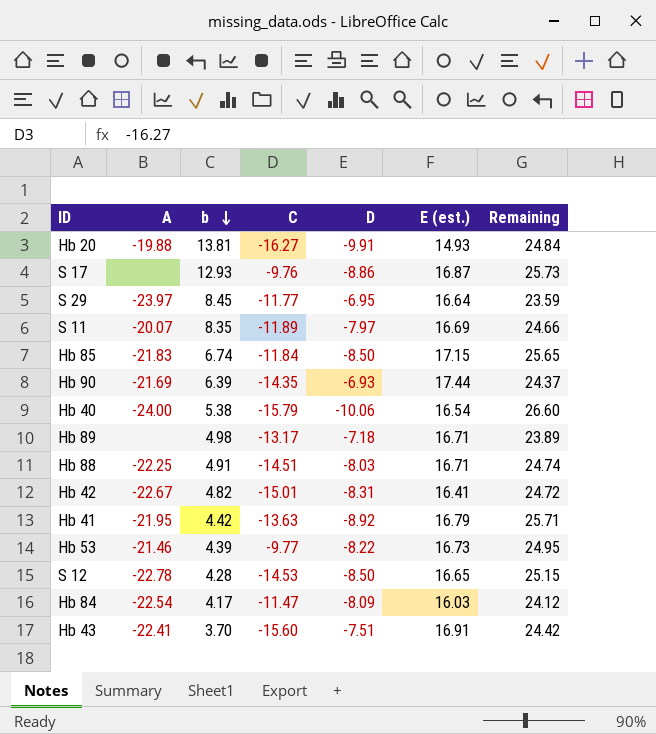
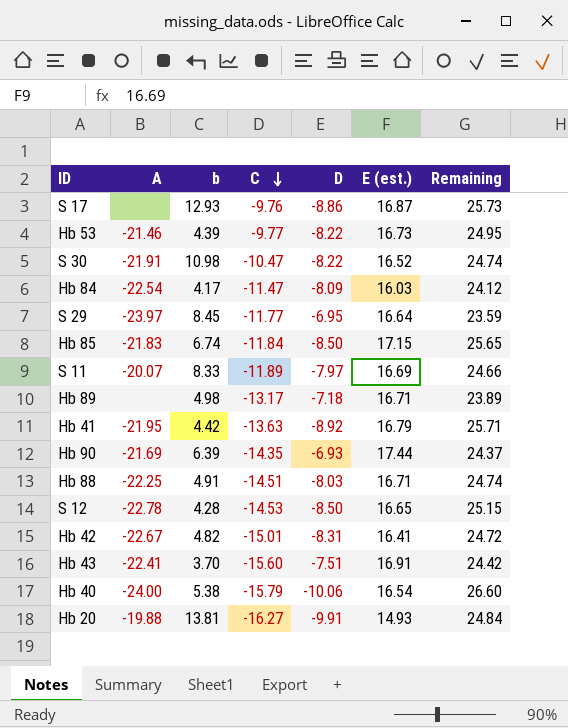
row order: b descending -> C descending
row S 30: none -> -21.91 | 10.98 | -10.47 | -8.22 | 16.52 | 24.74
S 11 | b: 8.35 -> 8.33

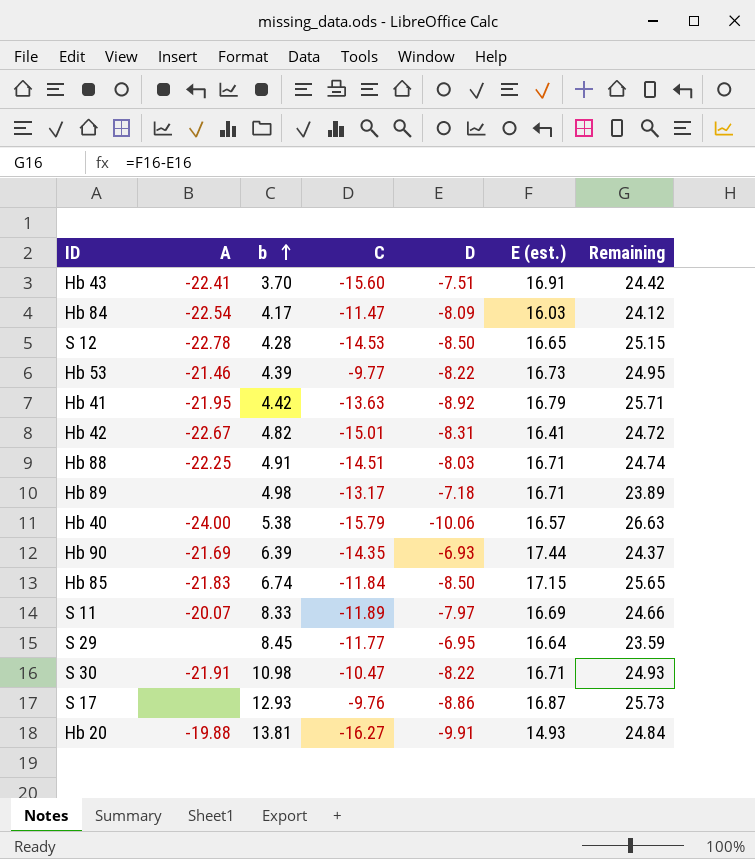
row order: C descending -> b ascending
Hb 40 | E (est.): 16.54 -> 16.57
Hb 40 | Remaining: 26.60 -> 26.63
S 29 | A: -23.97 -> none
S 30 | E (est.): 16.52 -> 16.71
S 30 | Remaining: 24.74 -> 24.93

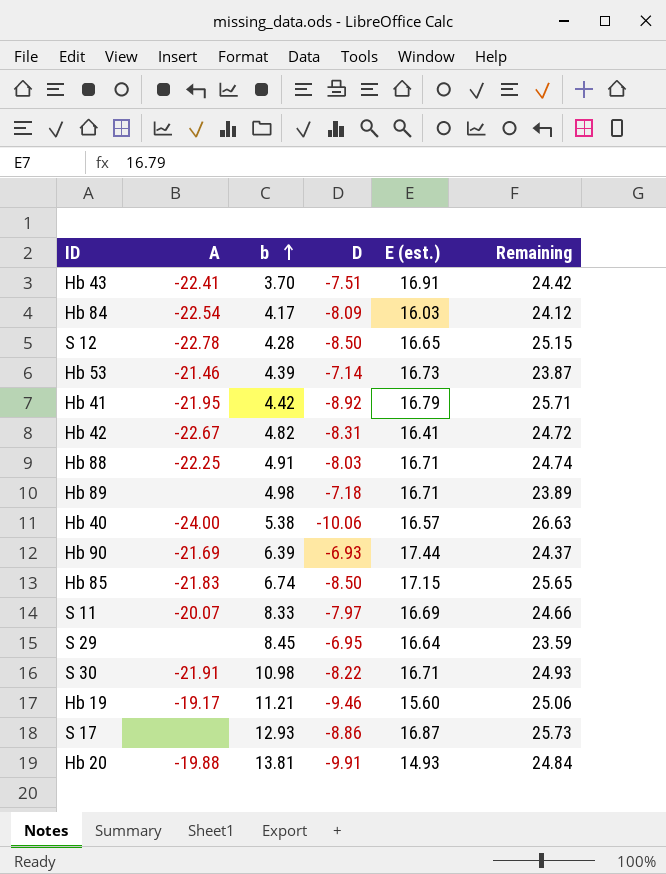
column C | position: 4 -> none
Hb 53 | D: -8.22 -> -7.14
Hb 53 | Remaining: 24.95 -> 23.87
row Hb 19: none -> -19.17 | 11.21 | -9.46 | 15.60 | 25.06

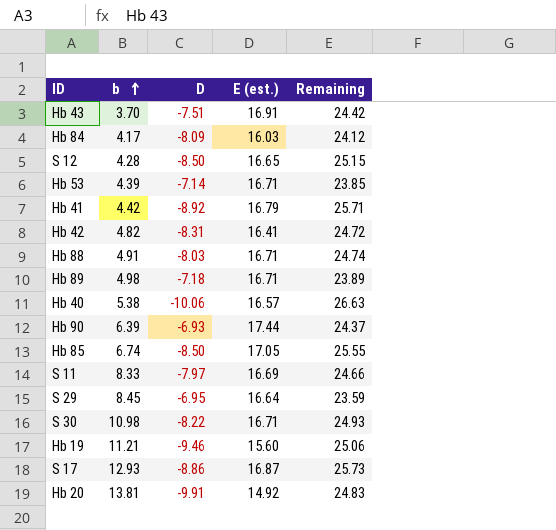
column A | position: 2 -> none
Hb 53 | E (est.): 16.73 -> 16.71
Hb 53 | Remaining: 23.87 -> 23.85
Hb 85 | E (est.): 17.15 -> 17.05
Hb 85 | Remaining: 25.65 -> 25.55
Hb 20 | E (est.): 14.93 -> 14.92
Hb 20 | Remaining: 24.84 -> 24.83

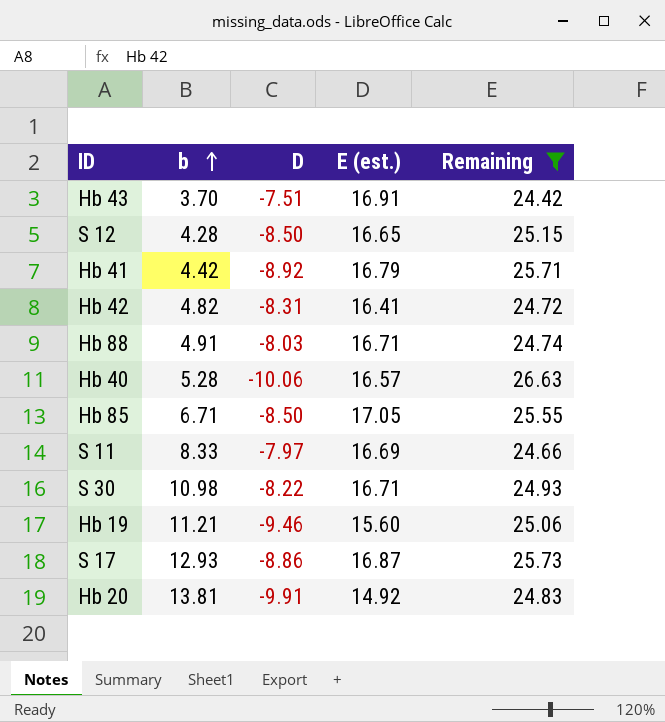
filter: none -> Remaining >= 24.42
Hb 40 | b: 5.38 -> 5.28
Hb 85 | b: 6.74 -> 6.71

